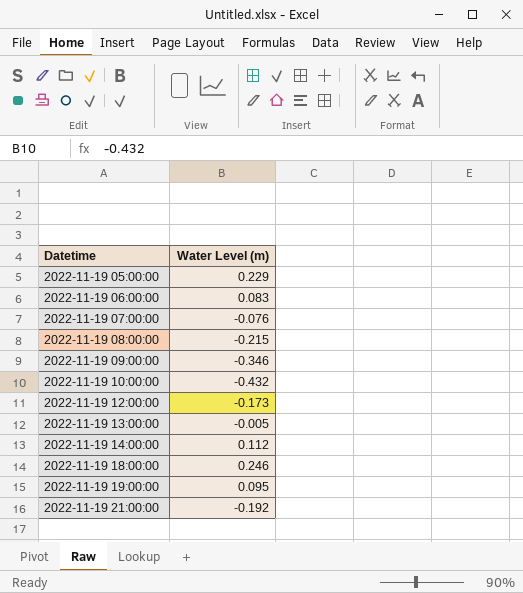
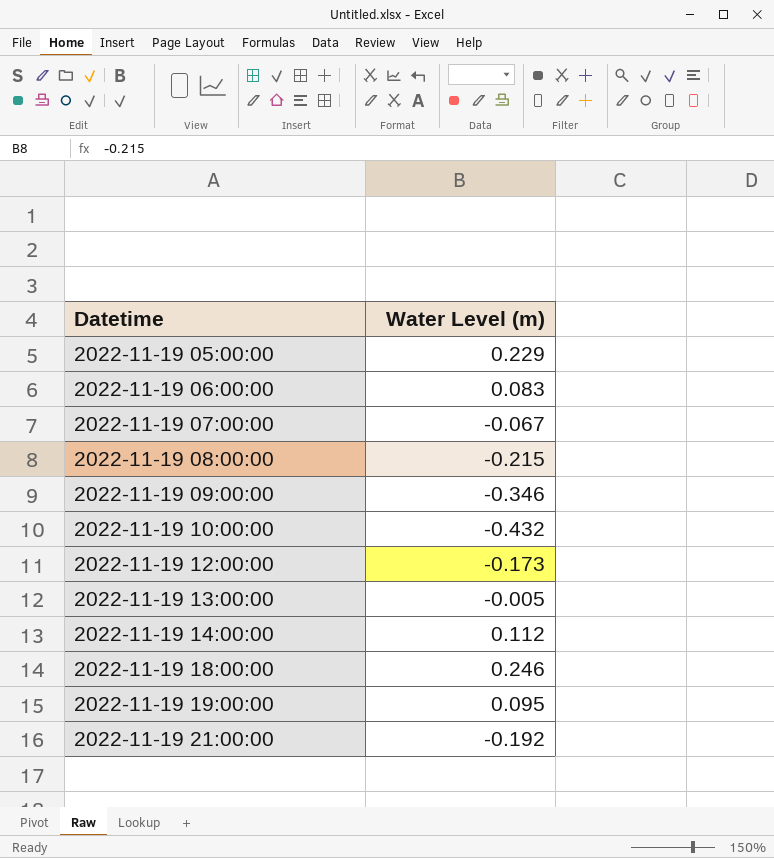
2022-11-19 07:00:00 | Water Level (m): -0.076 -> -0.067

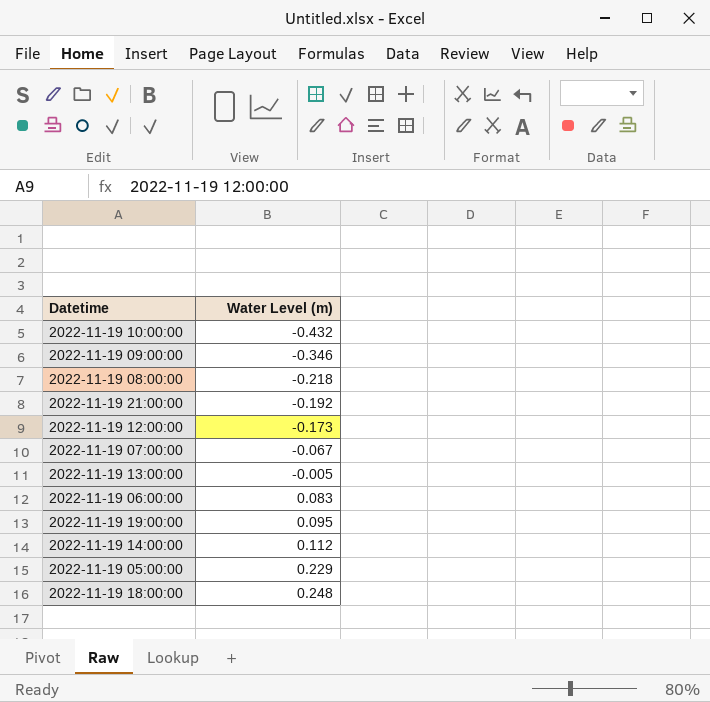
row order: Datetime ascending -> Water Level (m) ascending
2022-11-19 08:00:00 | Water Level (m): -0.215 -> -0.218
2022-11-19 18:00:00 | Water Level (m): 0.246 -> 0.248

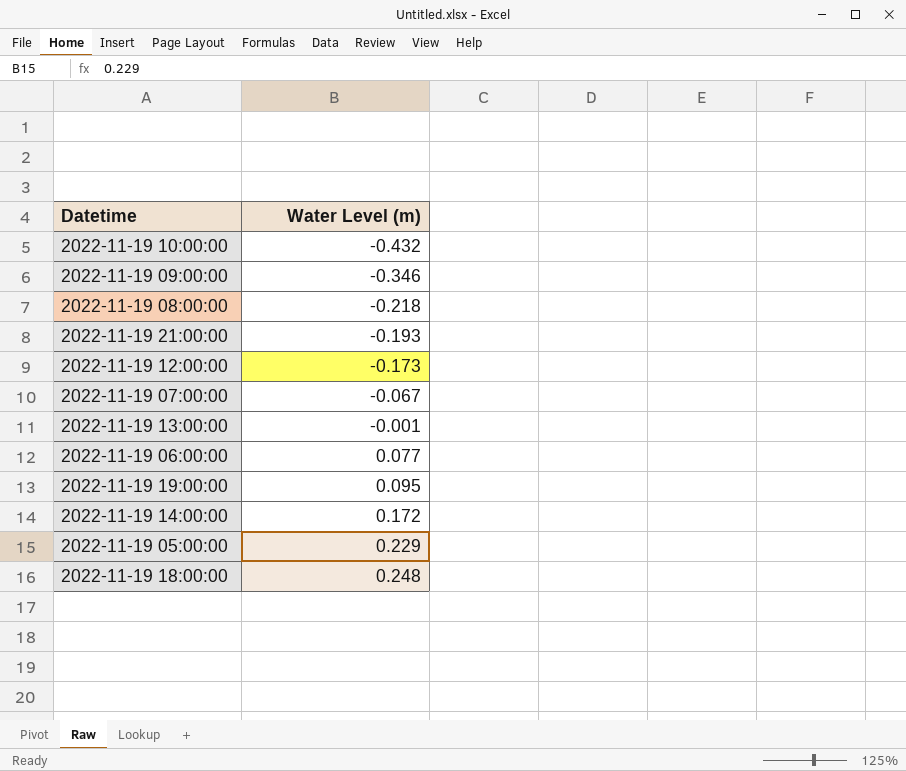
2022-11-19 21:00:00 | Water Level (m): -0.192 -> -0.193
2022-11-19 13:00:00 | Water Level (m): -0.005 -> -0.001
2022-11-19 06:00:00 | Water Level (m): 0.083 -> 0.077
2022-11-19 14:00:00 | Water Level (m): 0.112 -> 0.172

